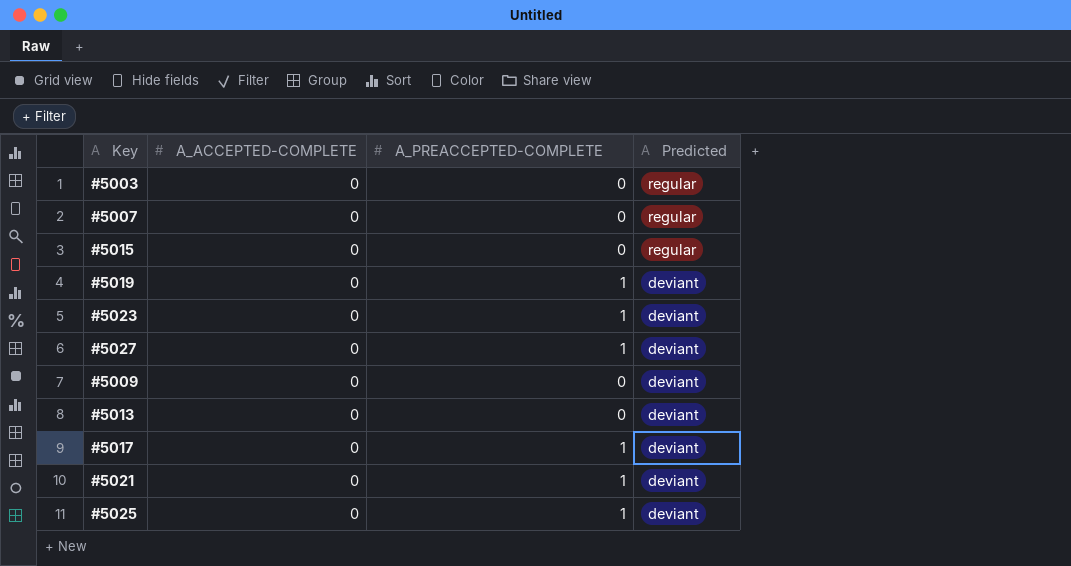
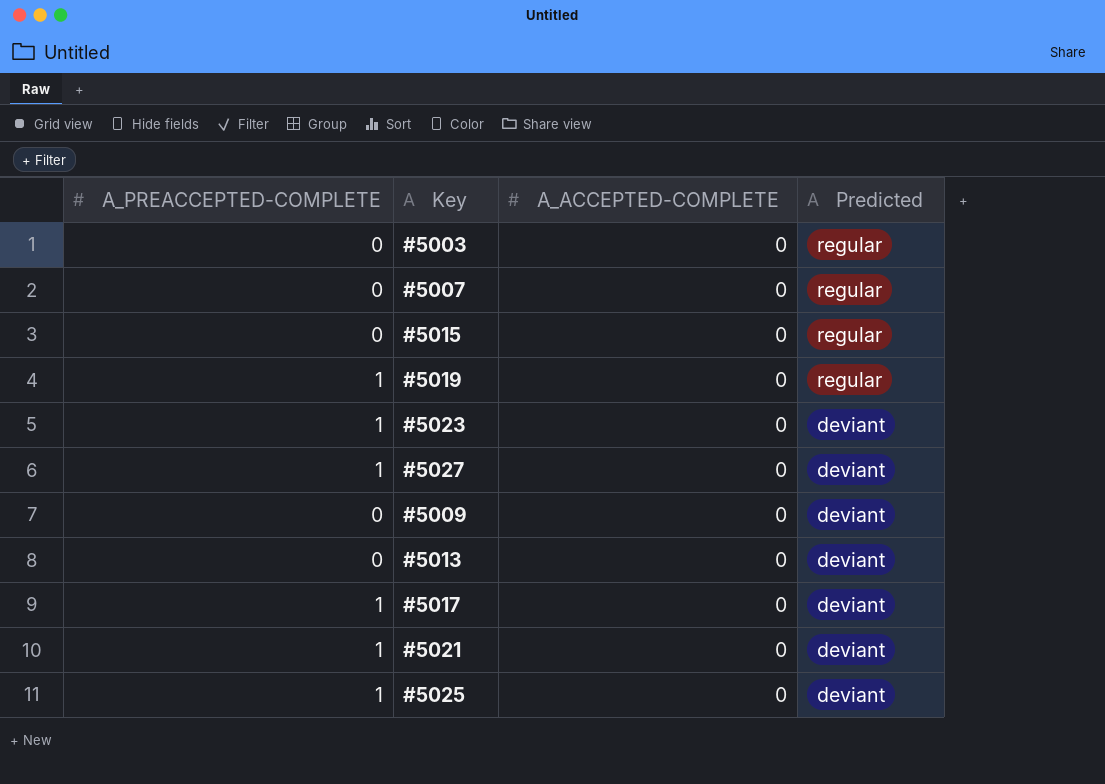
column A_PREACCEPTED-COMPLETE | position: 3 -> 1
#5019 | Predicted: deviant -> regular

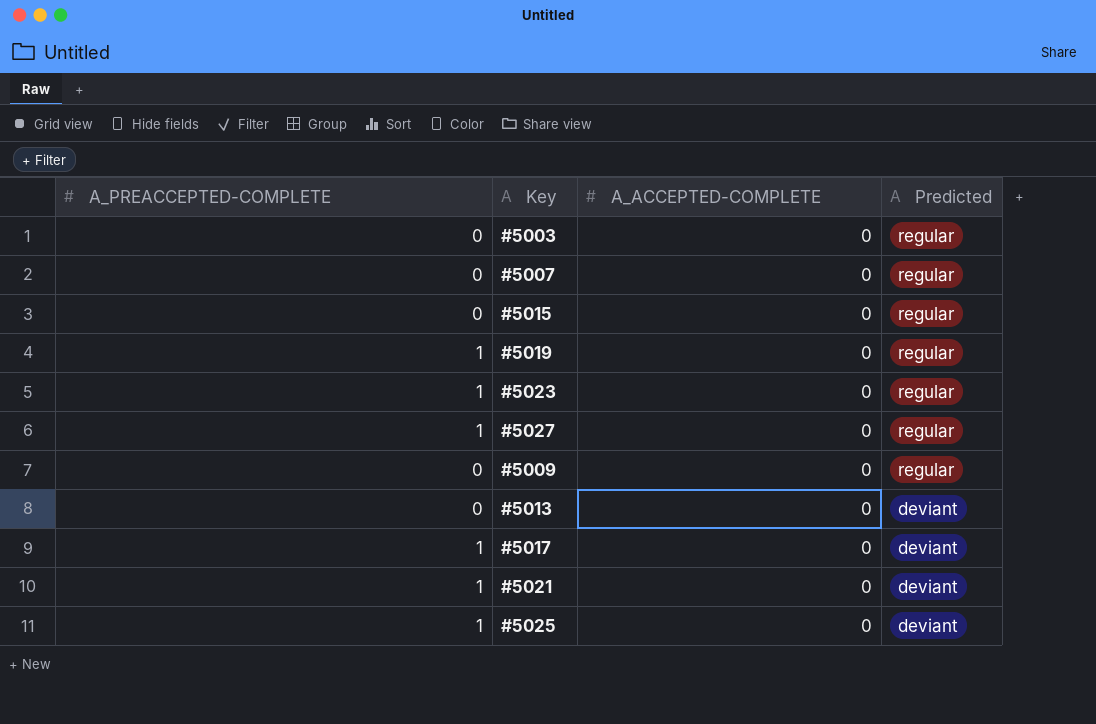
#5023 | Predicted: deviant -> regular
#5027 | Predicted: deviant -> regular
#5009 | Predicted: deviant -> regular

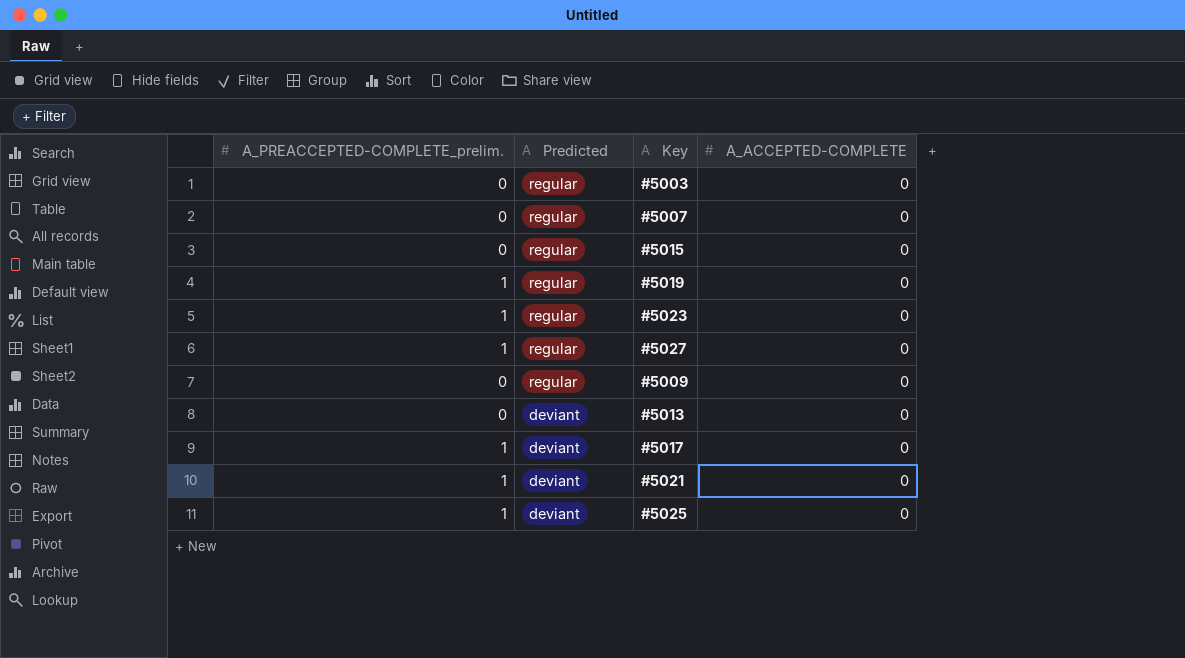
column name: A_PREACCEPTED-COMPLETE -> A_PREACCEPTED-COMPLETE_prelim.
column Predicted | position: 4 -> 2

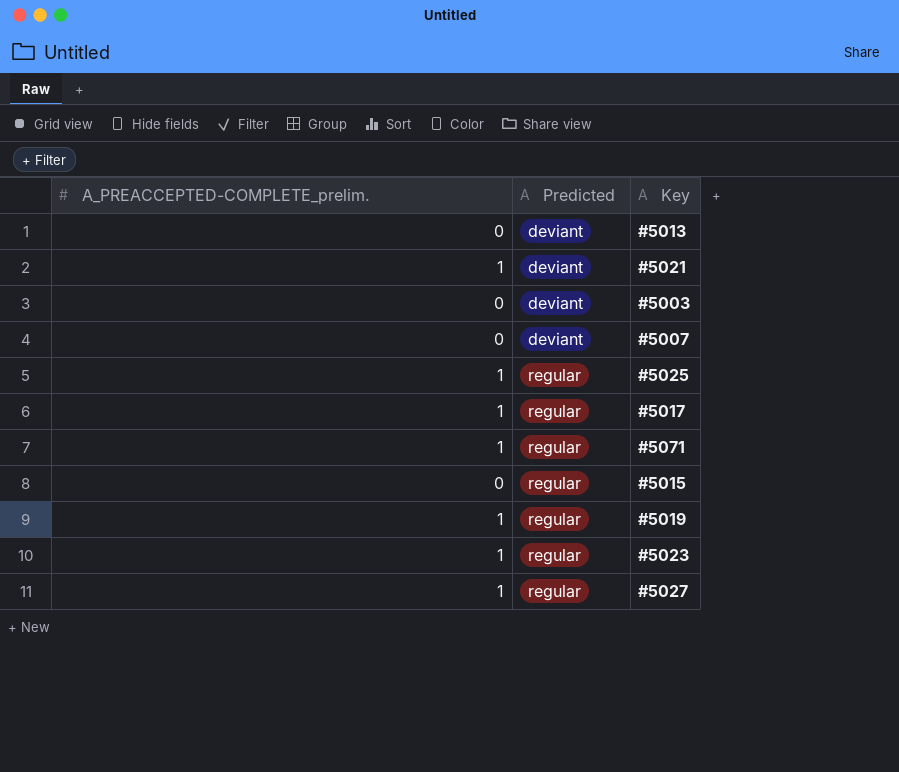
row order: Predicted descending -> Predicted ascending
column A_ACCEPTED-COMPLETE | position: 4 -> none
row #5009: 0 | regular | 0 -> none
#5003 | Predicted: regular -> deviant
#5007 | Predicted: regular -> deviant
#5025 | Predicted: deviant -> regular
#5017 | Predicted: deviant -> regular
row #5071: none -> 1 | regular

